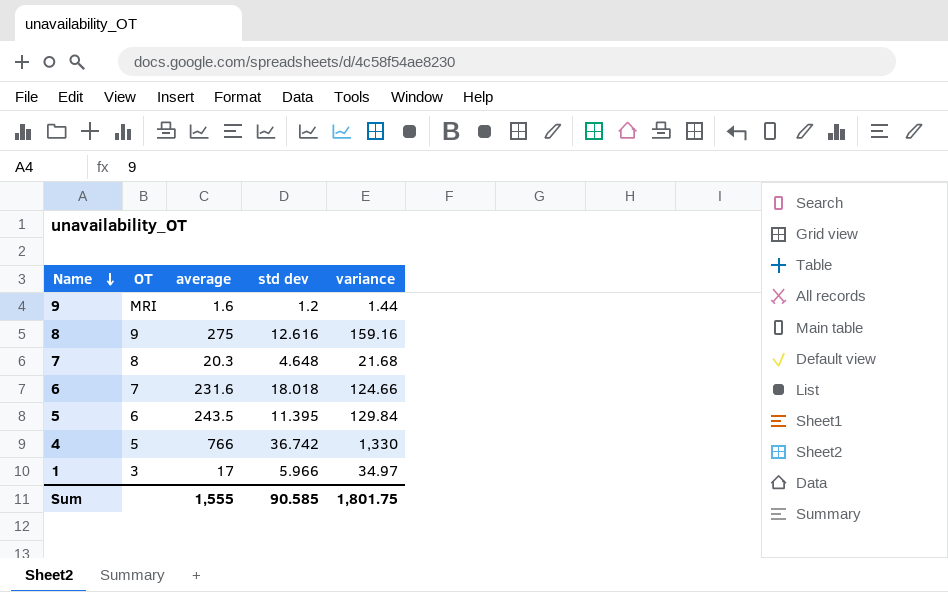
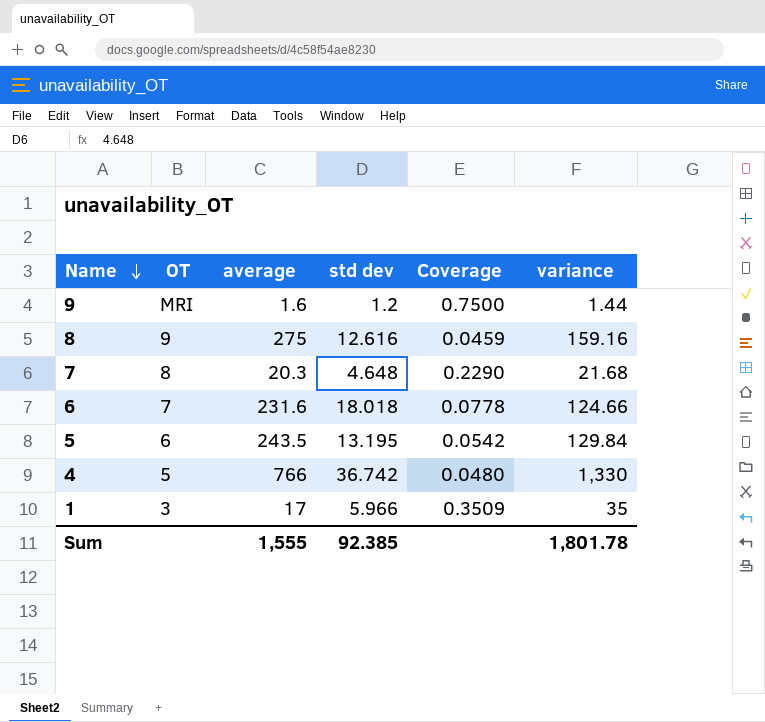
column Coverage | formula: none -> [std dev] / [average]
5 | std dev: 11.395 -> 13.195
1 | variance: 34.97 -> 35
Sum | std dev: 90.585 -> 92.385
Sum | variance: 1,801.75 -> 1,801.78

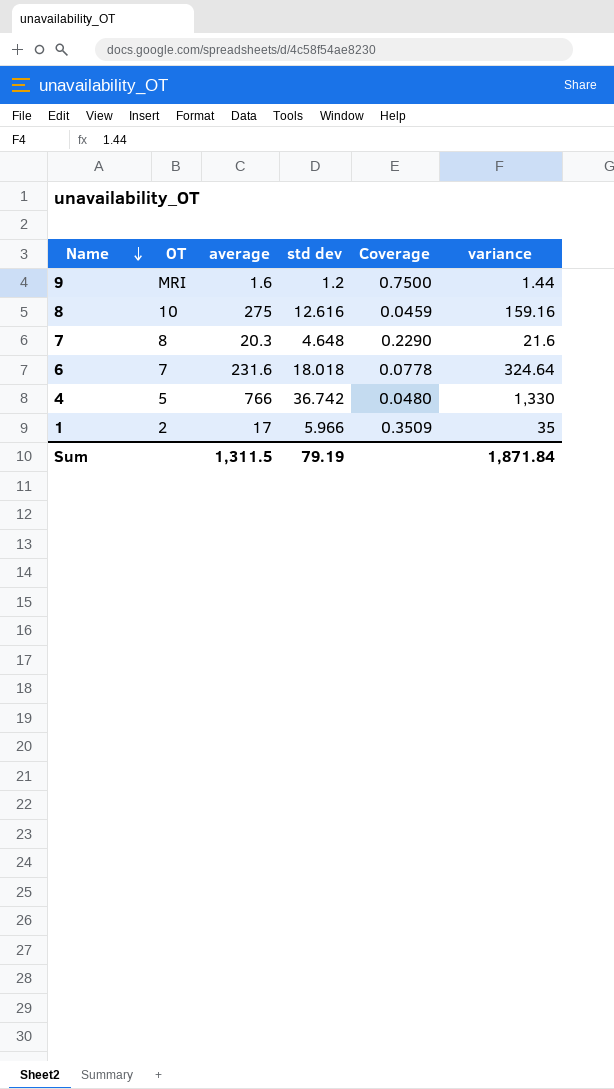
row 5: 6 | 243.5 | 13.195 | 0.0542 | 129.84 -> none
8 | OT: 9 -> 10
7 | variance: 21.68 -> 21.6
6 | variance: 124.66 -> 324.64
1 | OT: 3 -> 2
Sum | average: 1,555 -> 1,311.5
Sum | std dev: 92.385 -> 79.19
Sum | variance: 1,801.78 -> 1,871.84

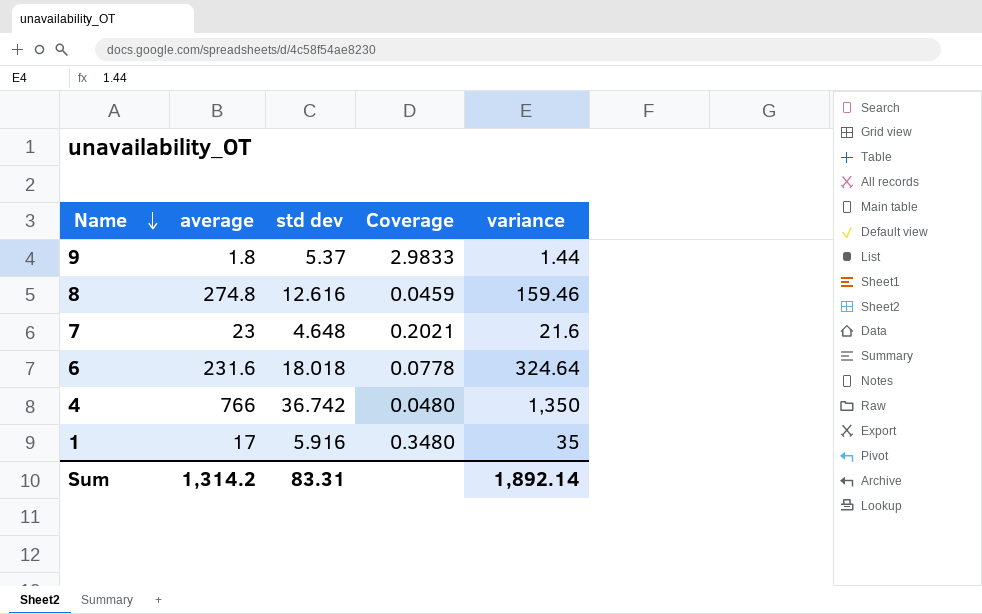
column OT | position: 2 -> none
9 | average: 1.6 -> 1.8
9 | std dev: 1.2 -> 5.37
9 | Coverage: 0.7500 -> 2.9833
8 | average: 275 -> 274.8
8 | variance: 159.16 -> 159.46
7 | average: 20.3 -> 23
7 | Coverage: 0.2290 -> 0.2021
4 | variance: 1,330 -> 1,350
1 | std dev: 5.966 -> 5.916
1 | Coverage: 0.3509 -> 0.3480
Sum | average: 1,311.5 -> 1,314.2
Sum | std dev: 79.19 -> 83.31
Sum | variance: 1,871.84 -> 1,892.14

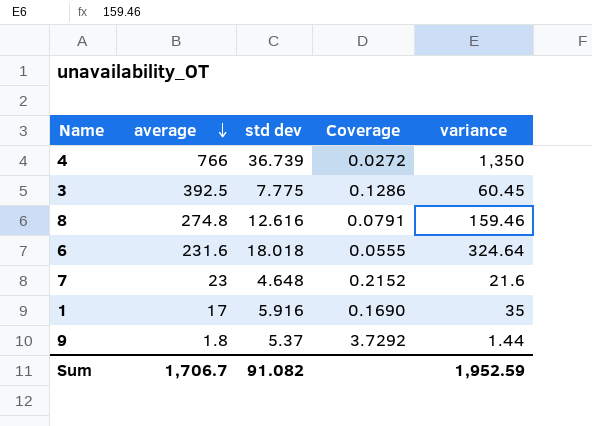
row order: Name descending -> average descending
column Coverage | formula: [std dev] / [average] -> [std dev] / [variance]
4 | std dev: 36.742 -> 36.739
row 3: none -> 392.5 | 7.775 | 0.1286 | 60.45
Sum | average: 1,314.2 -> 1,706.7
Sum | std dev: 83.31 -> 91.082
Sum | variance: 1,892.14 -> 1,952.59

